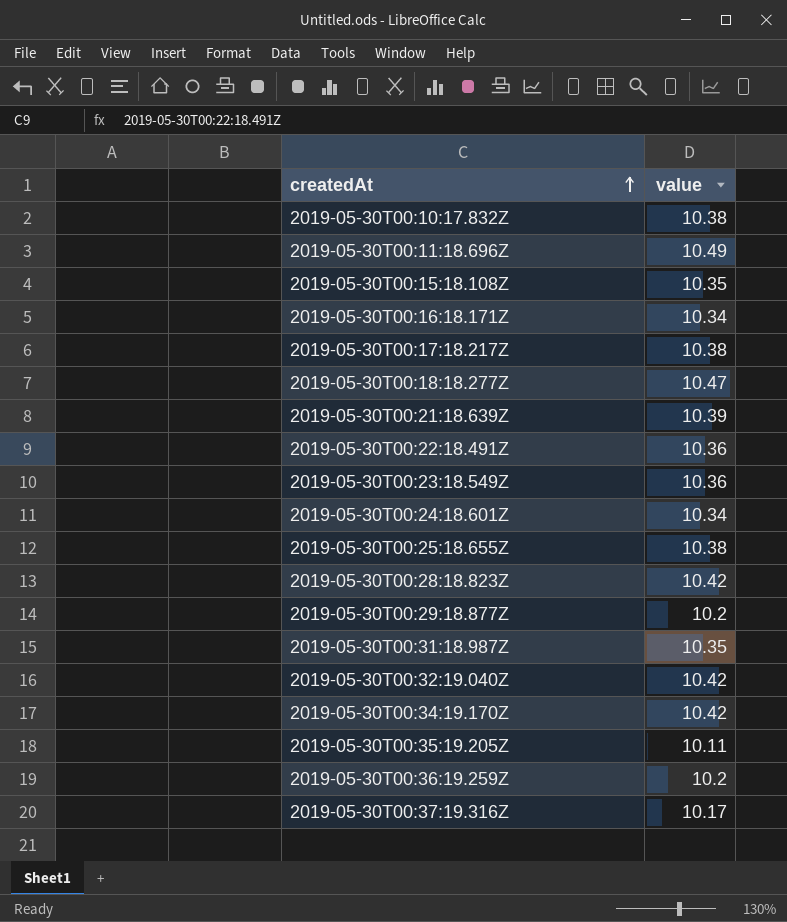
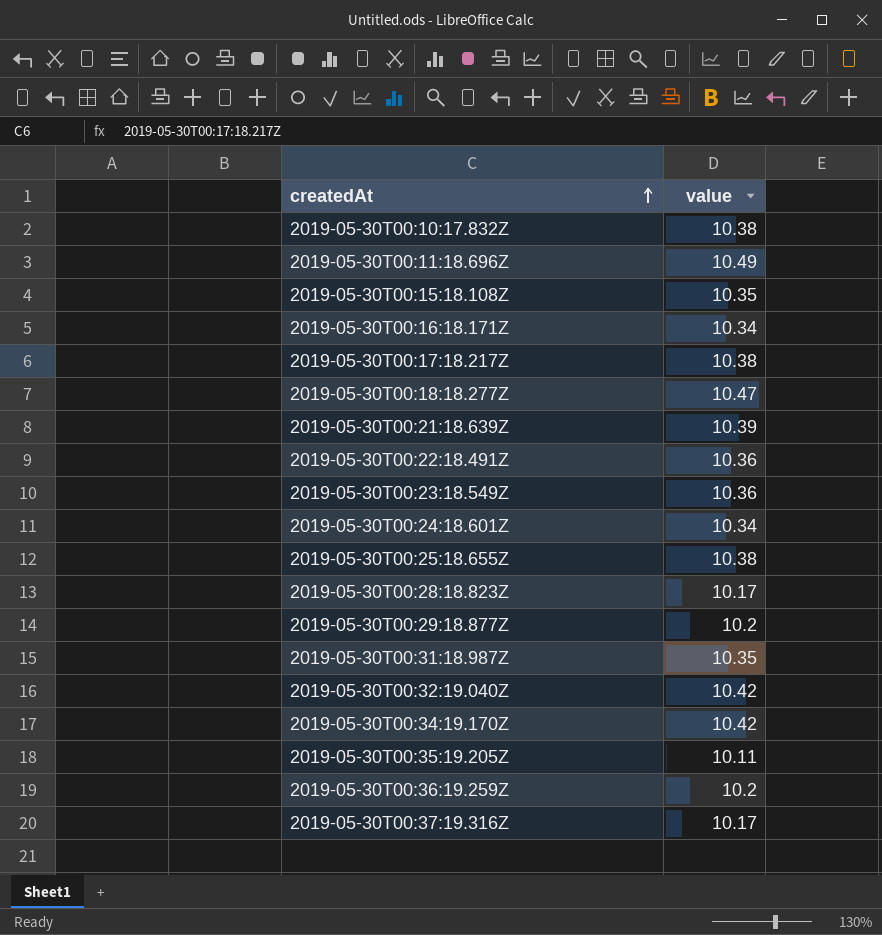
2019-05-30T00:28:18.823Z | value: 10.42 -> 10.17

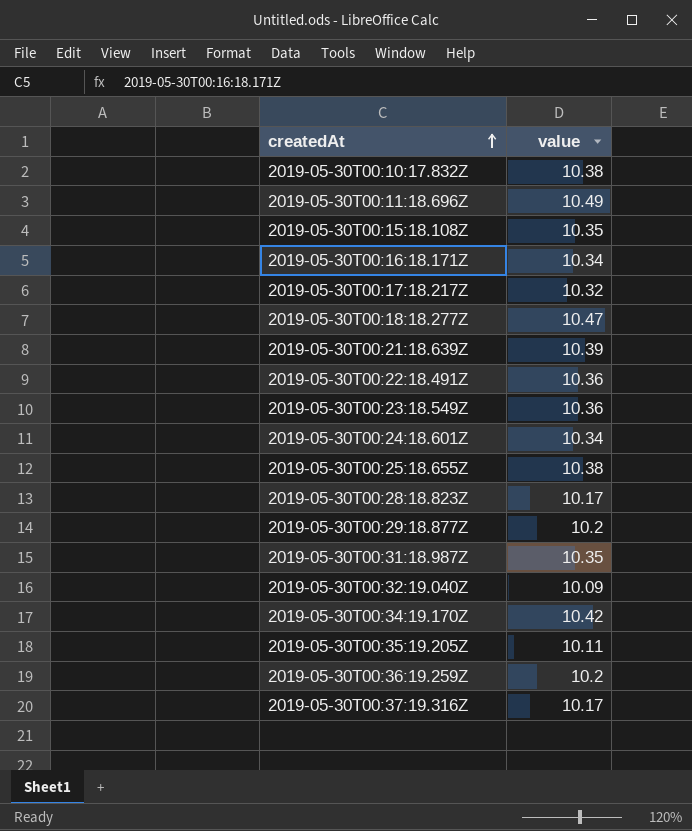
2019-05-30T00:17:18.217Z | value: 10.38 -> 10.32
2019-05-30T00:32:19.040Z | value: 10.42 -> 10.09

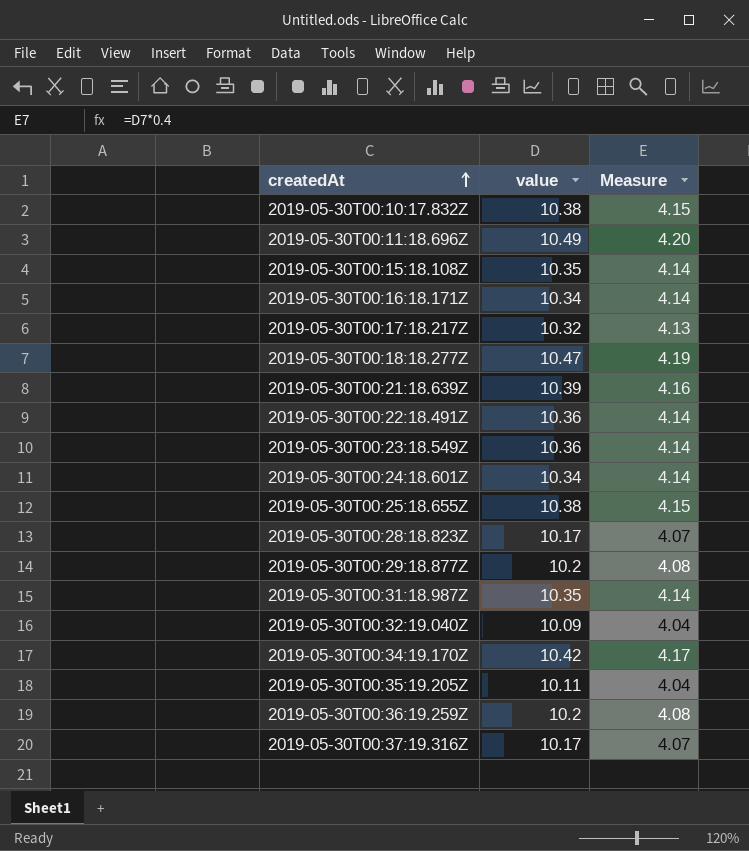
column Measure | formula: none -> [value] * 0.4

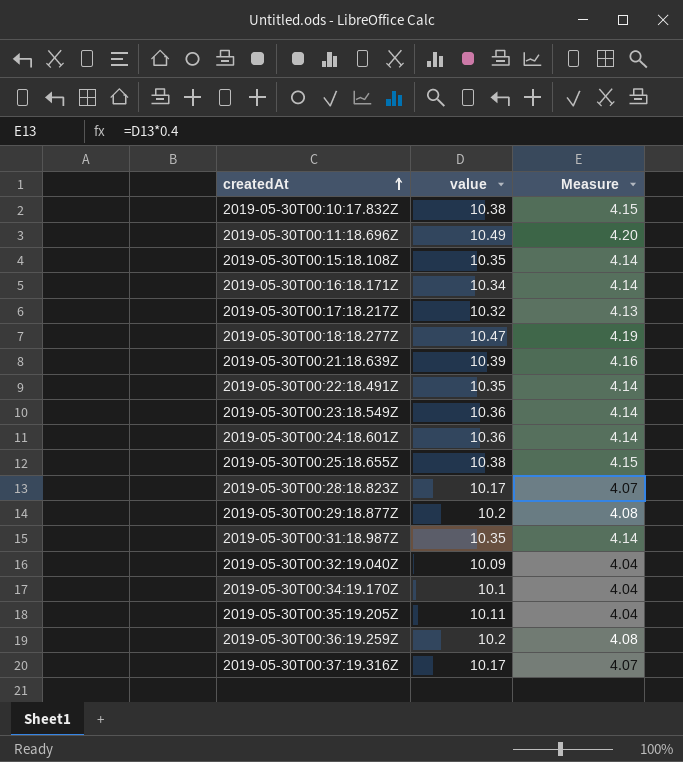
2019-05-30T00:22:18.491Z | value: 10.36 -> 10.35
2019-05-30T00:24:18.601Z | value: 10.34 -> 10.36
2019-05-30T00:34:19.170Z | value: 10.42 -> 10.1
2019-05-30T00:34:19.170Z | Measure: 4.17 -> 4.04

